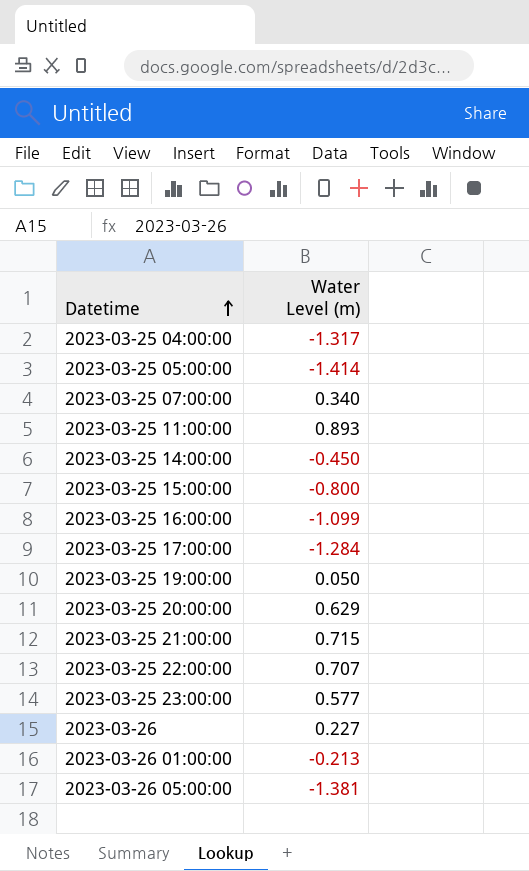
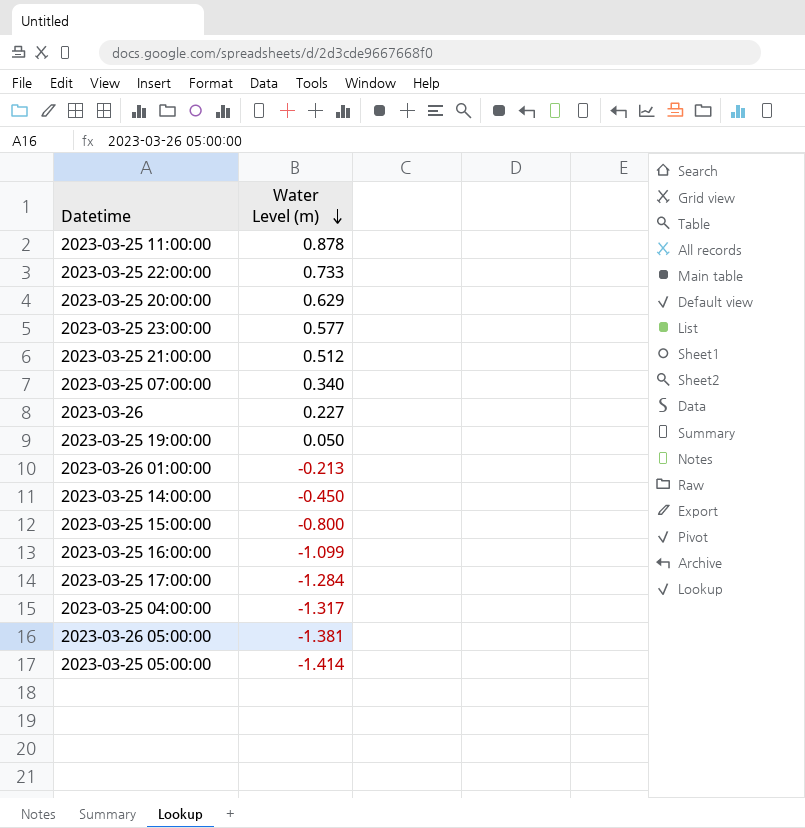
row order: Datetime ascending -> Water Level (m) descending
2023-03-25 11:00:00 | Water Level (m): 0.893 -> 0.878
2023-03-25 22:00:00 | Water Level (m): 0.707 -> 0.733
2023-03-25 21:00:00 | Water Level (m): 0.715 -> 0.512

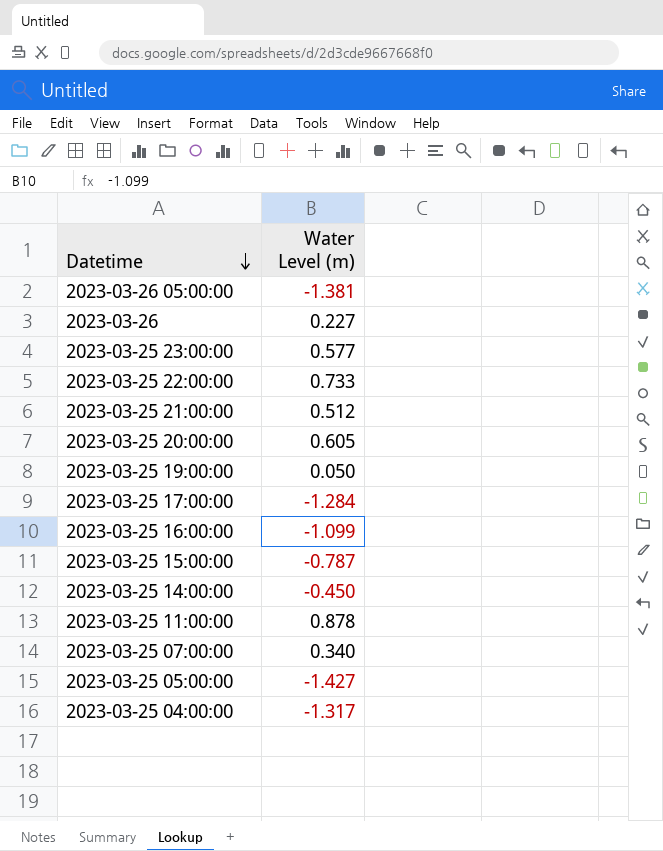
row order: Water Level (m) descending -> Datetime descending
row 2023-03-26 01:00:00: -0.213 -> none
2023-03-25 20:00:00 | Water Level (m): 0.629 -> 0.605
2023-03-25 15:00:00 | Water Level (m): -0.800 -> -0.787
2023-03-25 05:00:00 | Water Level (m): -1.414 -> -1.427

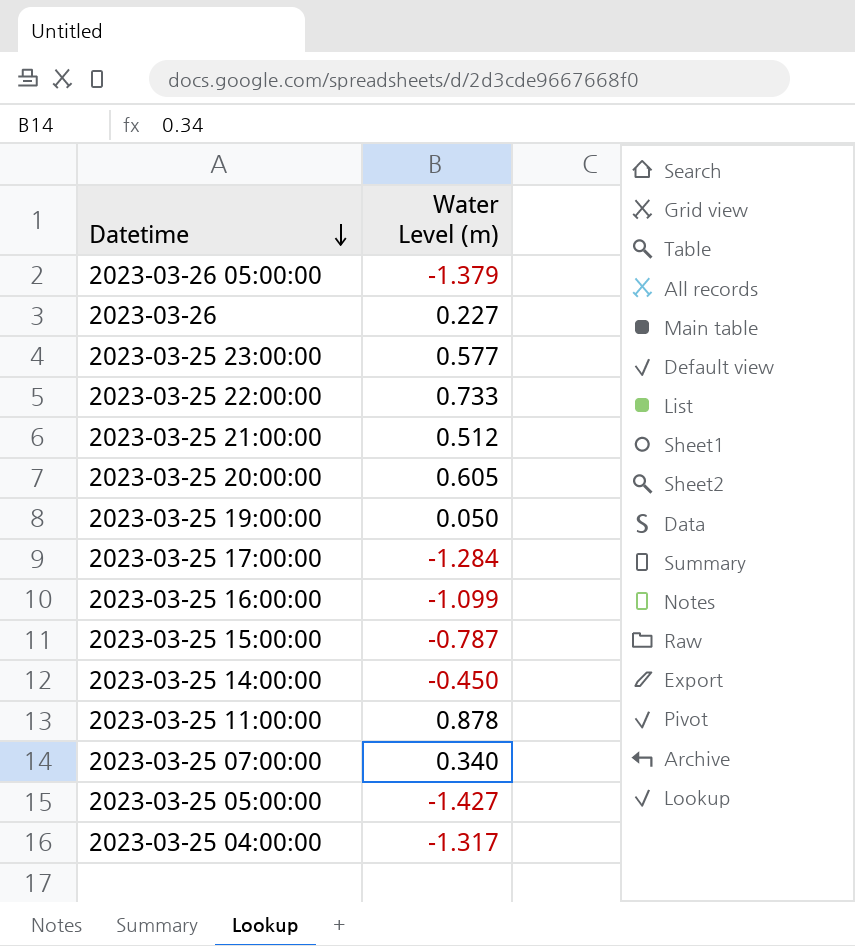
2023-03-26 05:00:00 | Water Level (m): -1.381 -> -1.379

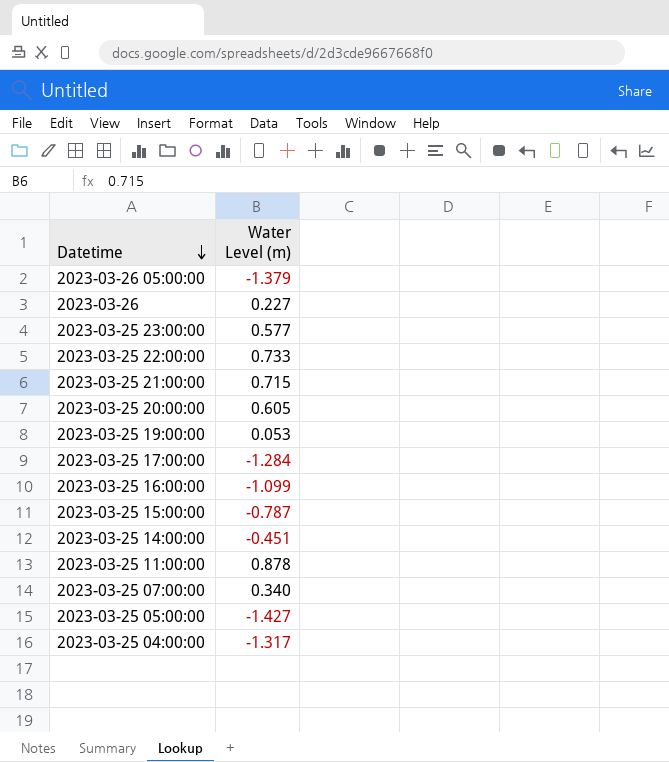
2023-03-25 21:00:00 | Water Level (m): 0.512 -> 0.715
2023-03-25 19:00:00 | Water Level (m): 0.050 -> 0.053
2023-03-25 14:00:00 | Water Level (m): -0.450 -> -0.451

